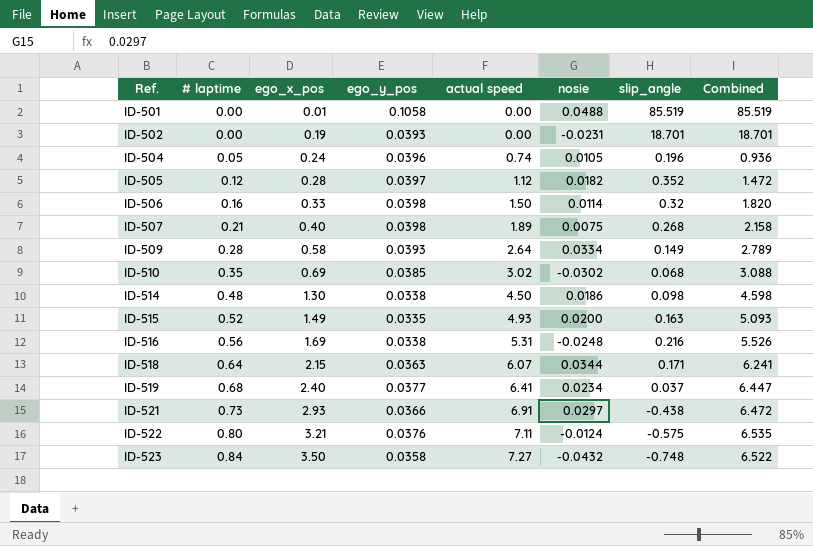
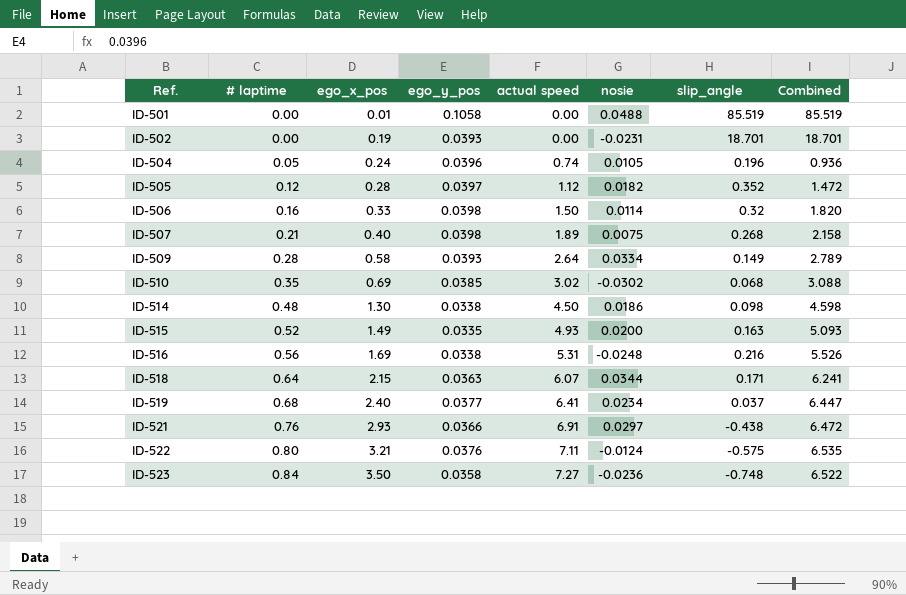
ID-521 | # laptime: 0.73 -> 0.76
ID-523 | nosie: -0.0432 -> -0.0236

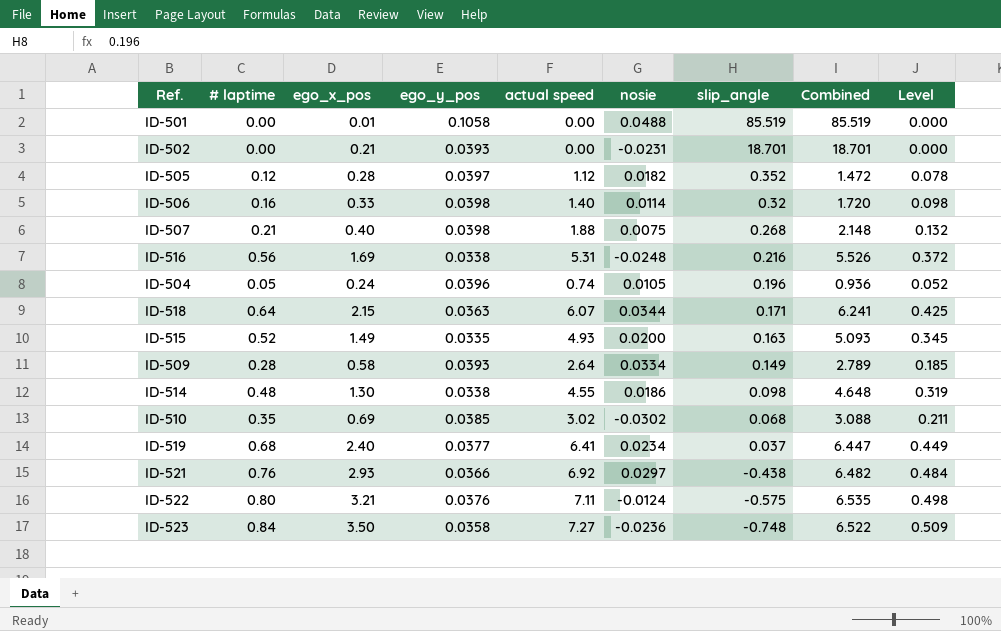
row order: Ref. ascending -> slip_angle descending
column Level | formula: none -> [actual speed] * 0.07
ID-502 | ego_x_pos: 0.19 -> 0.21
ID-506 | actual speed: 1.50 -> 1.40
ID-506 | Combined: 1.820 -> 1.720
ID-507 | actual speed: 1.89 -> 1.88
ID-507 | Combined: 2.158 -> 2.148
ID-514 | actual speed: 4.50 -> 4.55
ID-514 | Combined: 4.598 -> 4.648
ID-521 | actual speed: 6.91 -> 6.92
ID-521 | Combined: 6.472 -> 6.482

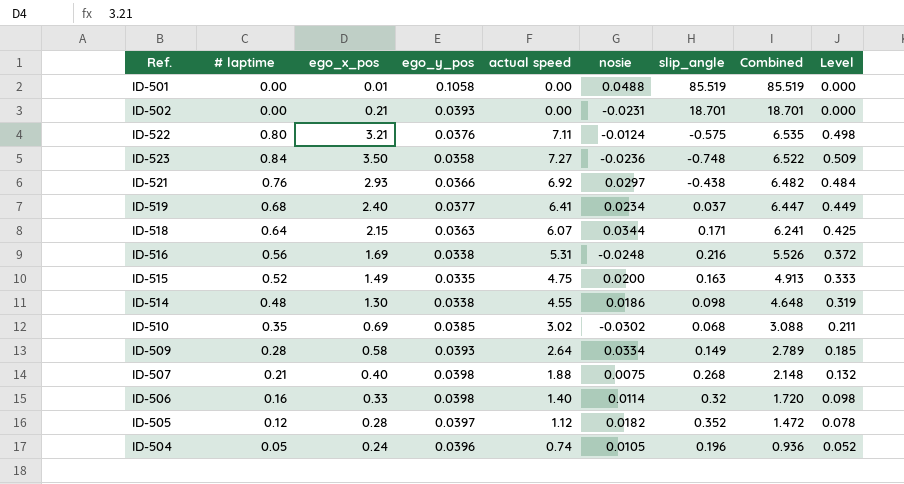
row order: slip_angle descending -> Combined descending
ID-515 | actual speed: 4.93 -> 4.75
ID-515 | Combined: 5.093 -> 4.913
ID-515 | Level: 0.345 -> 0.333

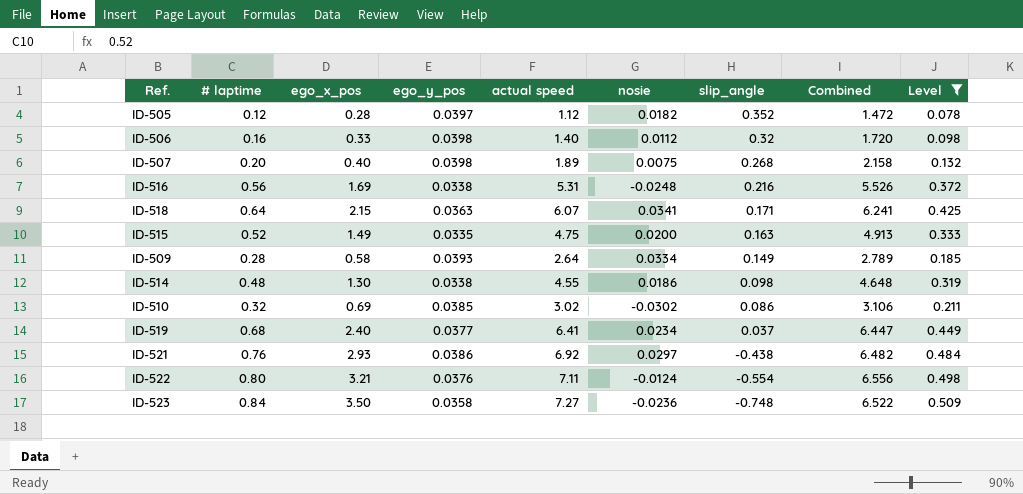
filter: none -> Level >= 0.078
row order: Combined descending -> slip_angle descending
ID-506 | nosie: 0.0114 -> 0.0112
ID-507 | # laptime: 0.21 -> 0.20
ID-507 | actual speed: 1.88 -> 1.89
ID-507 | Combined: 2.148 -> 2.158
ID-518 | nosie: 0.0344 -> 0.0341
ID-510 | # laptime: 0.35 -> 0.32
ID-510 | slip_angle: 0.068 -> 0.086
ID-510 | Combined: 3.088 -> 3.106
ID-521 | ego_y_pos: 0.0366 -> 0.0386
ID-522 | slip_angle: -0.575 -> -0.554
ID-522 | Combined: 6.535 -> 6.556

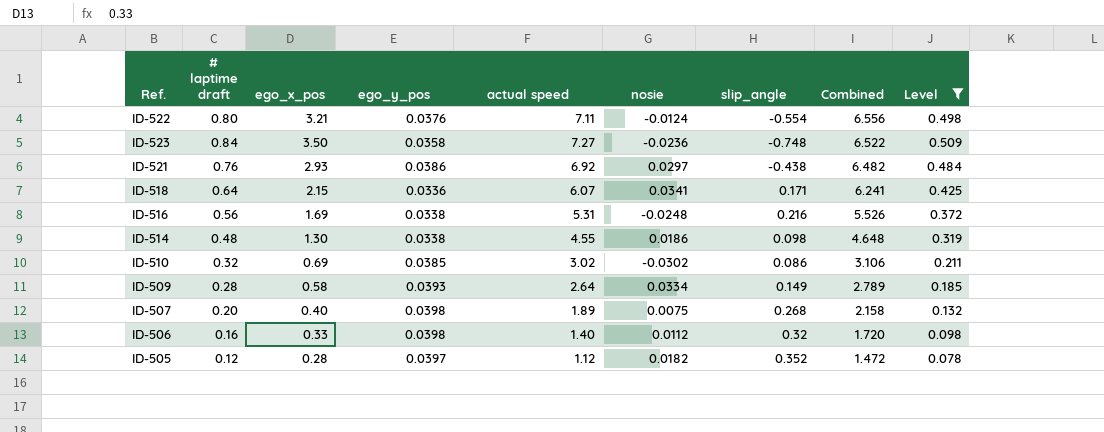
row order: slip_angle descending -> Combined descending
column name: # laptime -> # laptime draft
row ID-515: 0.52 | 1.49 | 0.0335 | 4.75 | 0.0200 | 0.163 | 4.913 | 0.333 -> none
row ID-519: 0.68 | 2.40 | 0.0377 | 6.41 | 0.0234 | 0.037 | 6.447 | 0.449 -> none
ID-518 | ego_y_pos: 0.0363 -> 0.0336

